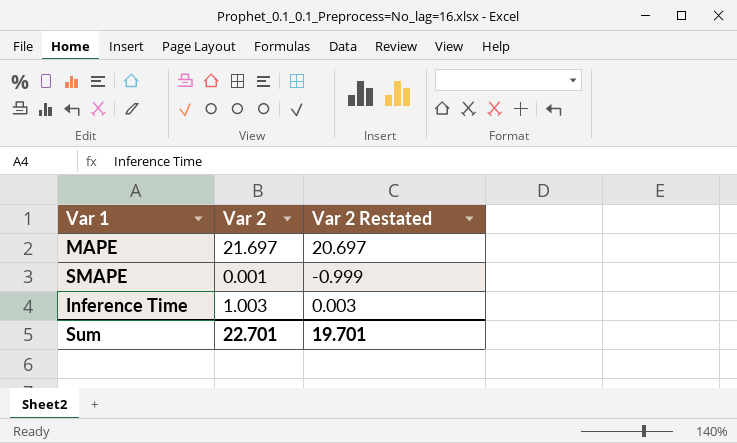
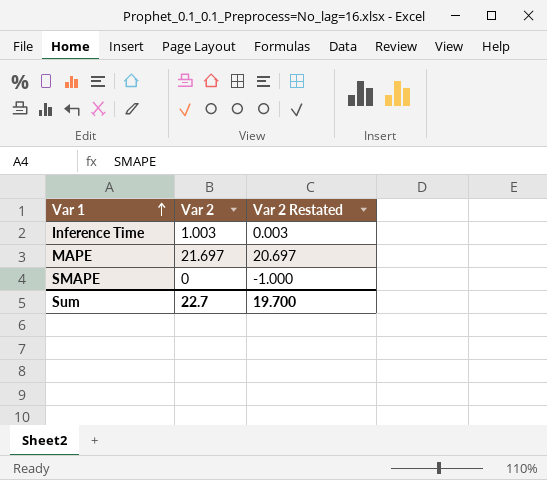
row order: none -> Var 1 ascending
SMAPE | Var 2: 0.001 -> 0
SMAPE | Var 2 Restated: -0.999 -> -1.000
Sum | Var 2: 22.701 -> 22.7
Sum | Var 2 Restated: 19.701 -> 19.700

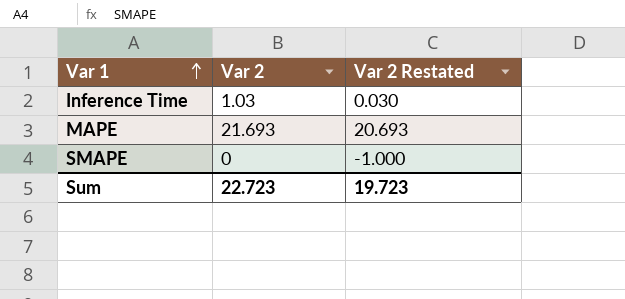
Inference Time | Var 2: 1.003 -> 1.03
Inference Time | Var 2 Restated: 0.003 -> 0.030
MAPE | Var 2: 21.697 -> 21.693
MAPE | Var 2 Restated: 20.697 -> 20.693
Sum | Var 2: 22.7 -> 22.723
Sum | Var 2 Restated: 19.700 -> 19.723

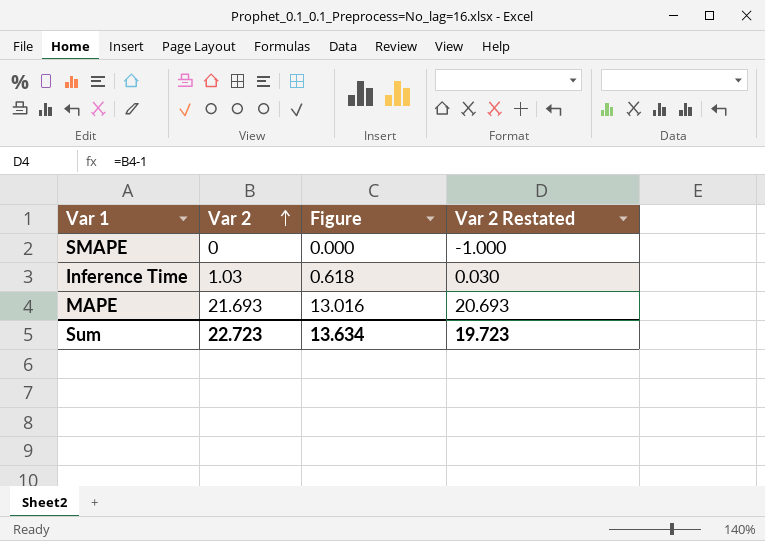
row order: Var 1 ascending -> Var 2 ascending
column Figure | formula: none -> [Var 2] * 0.6

